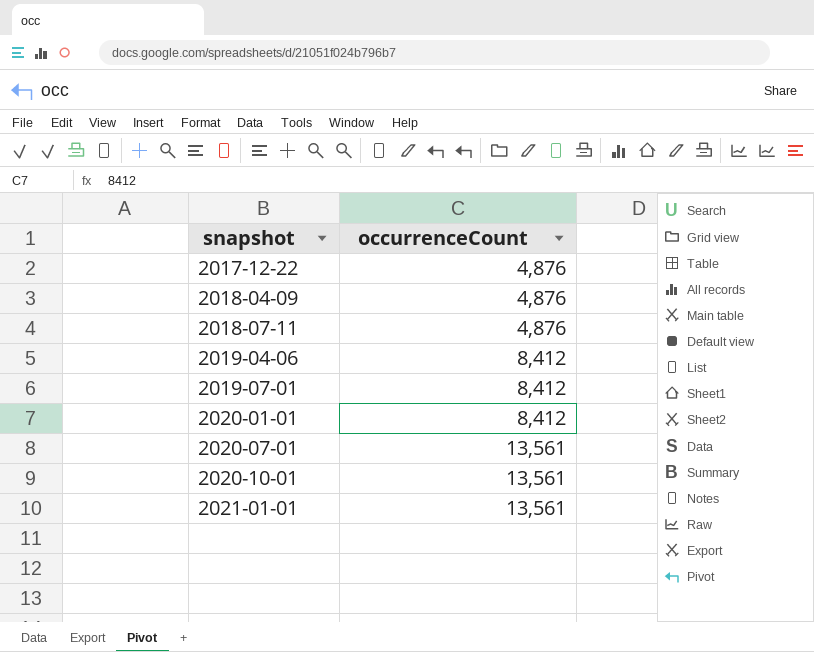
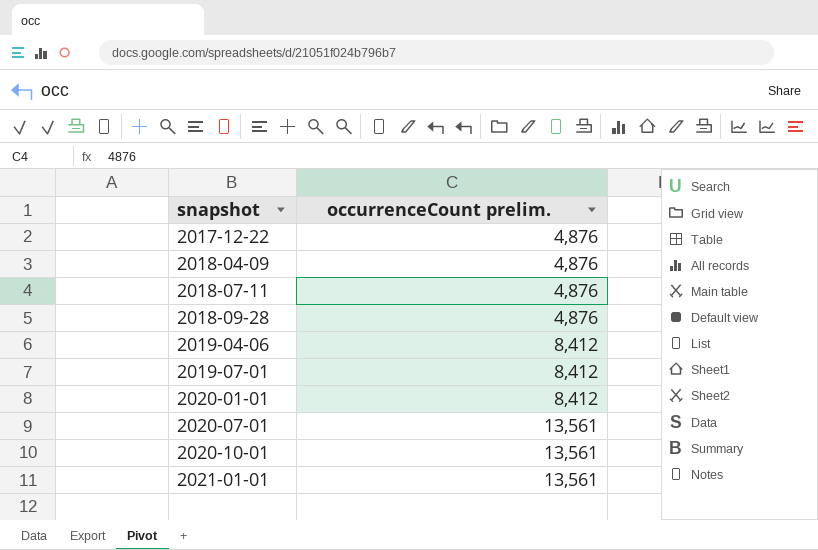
column name: occurrenceCount -> occurrenceCount prelim.
row 2018-09-28: none -> 4,876

